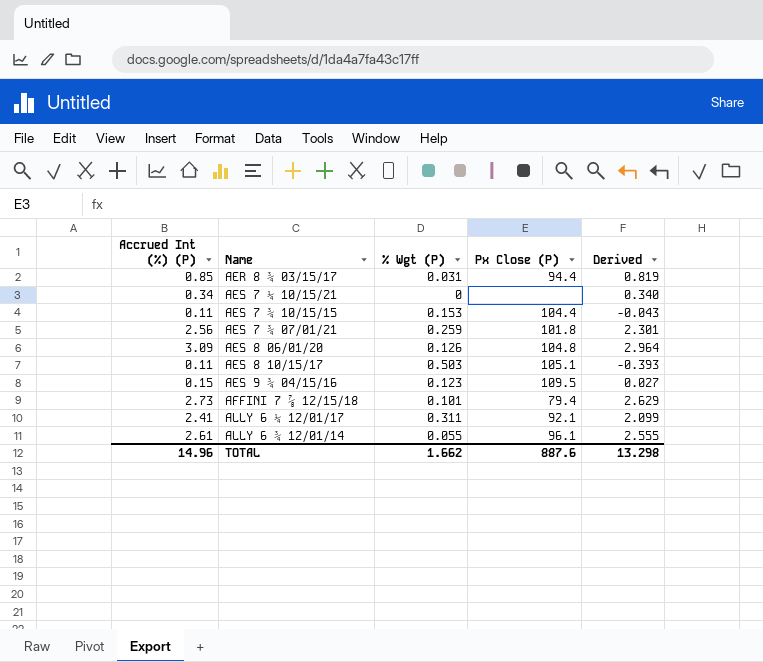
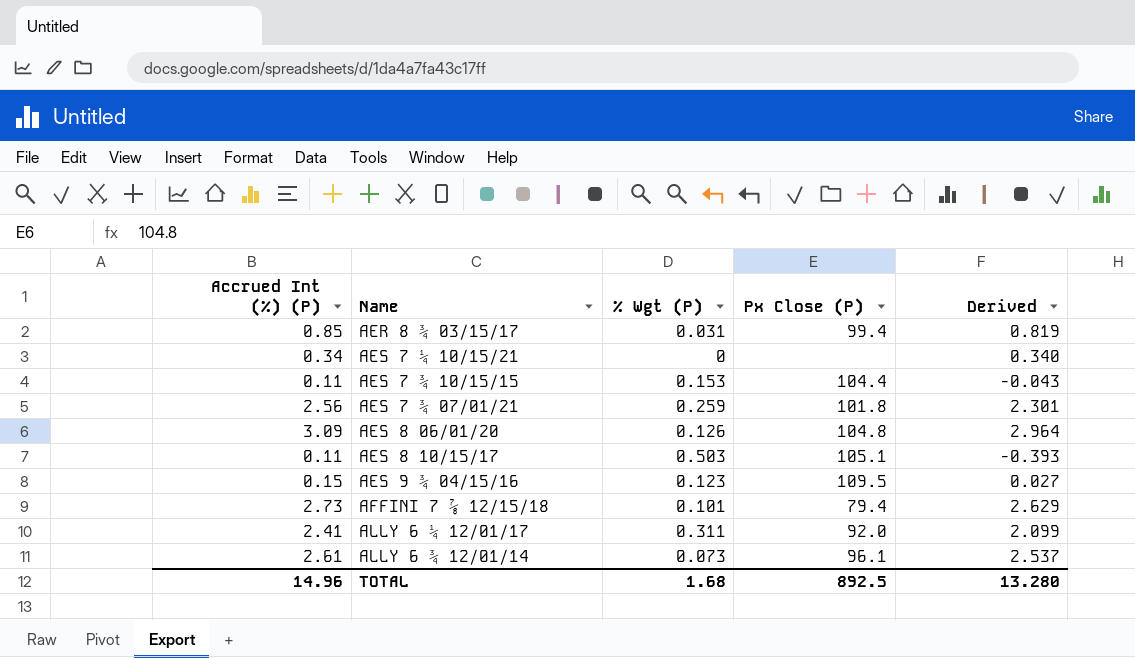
AER 8 ¾ 03/15/17 | Px Close (P): 94.4 -> 99.4
ALLY 6 ¼ 12/01/17 | Px Close (P): 92.1 -> 92.0
ALLY 6 ¾ 12/01/14 | % Wgt (P): 0.055 -> 0.073
ALLY 6 ¾ 12/01/14 | Derived: 2.555 -> 2.537
TOTAL | % Wgt (P): 1.662 -> 1.68
TOTAL | Px Close (P): 887.6 -> 892.5
TOTAL | Derived: 13.298 -> 13.280

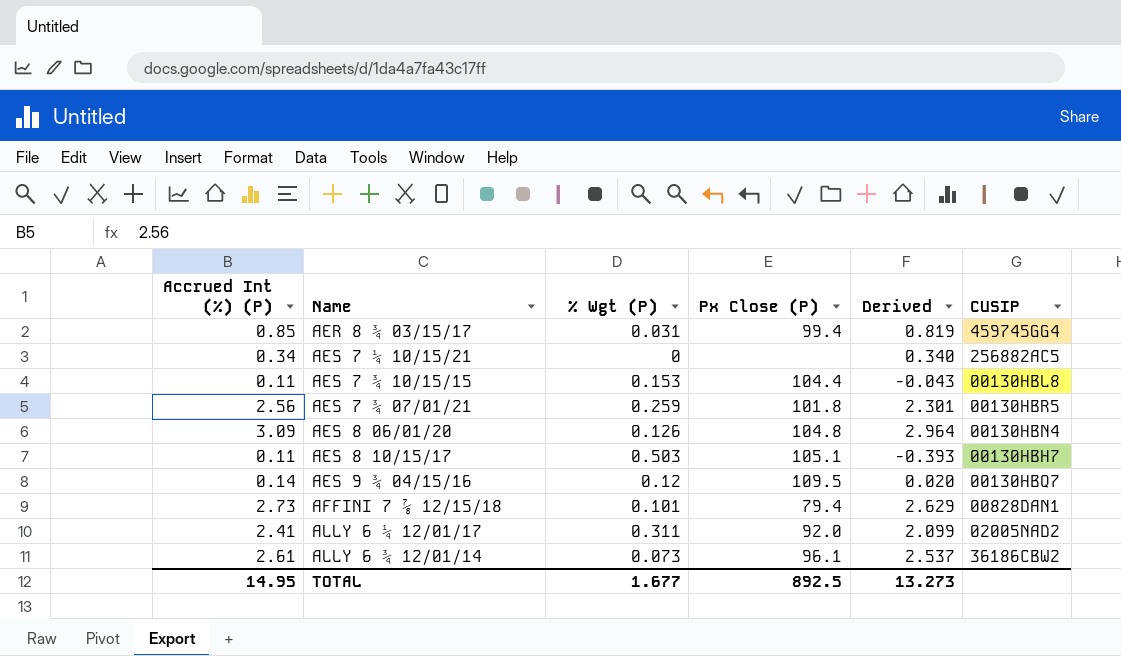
column CUSIP | position: none -> 6
AES 9 ¾ 04/15/16 | Accrued Int (%) (P): 0.15 -> 0.14
AES 9 ¾ 04/15/16 | % Wgt (P): 0.123 -> 0.12
AES 9 ¾ 04/15/16 | Derived: 0.027 -> 0.020
TOTAL | Accrued Int (%) (P): 14.96 -> 14.95
TOTAL | % Wgt (P): 1.68 -> 1.677
TOTAL | Derived: 13.280 -> 13.273

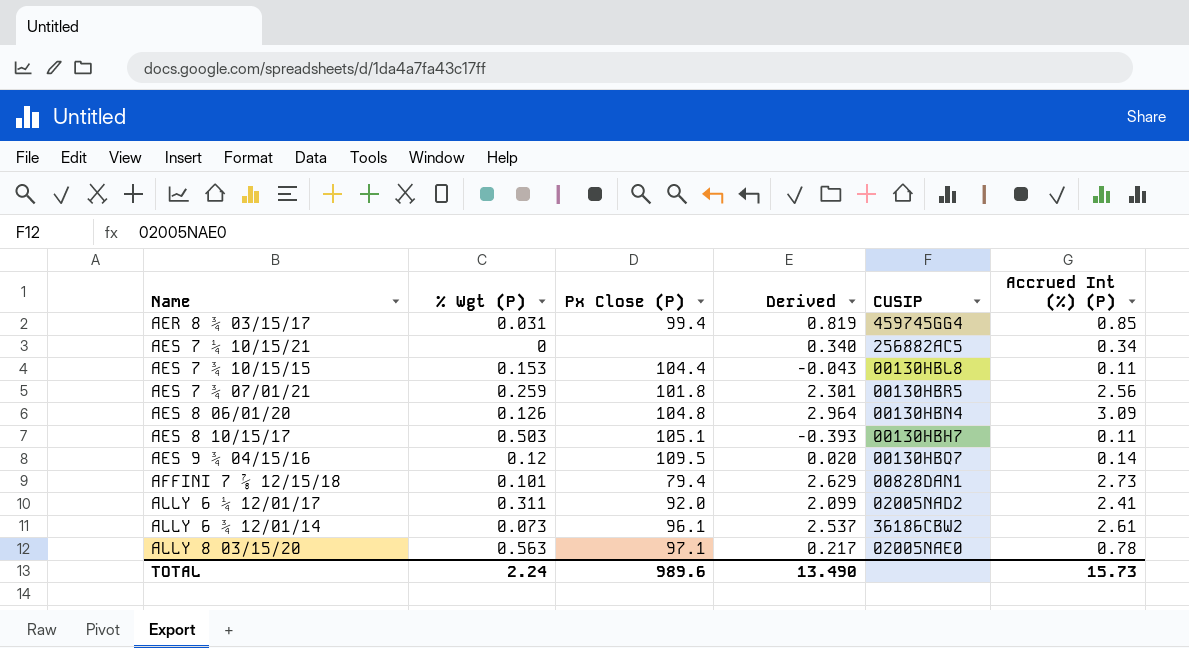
column Accrued Int (%) (P) | position: 1 -> 6
row ALLY 8 03/15/20: none -> 0.563 | 97.1 | 0.217 | 02005NAE0 | 0.78
TOTAL | % Wgt (P): 1.677 -> 2.24
TOTAL | Px Close (P): 892.5 -> 989.6
TOTAL | Derived: 13.273 -> 13.490
TOTAL | Accrued Int (%) (P): 14.95 -> 15.73

